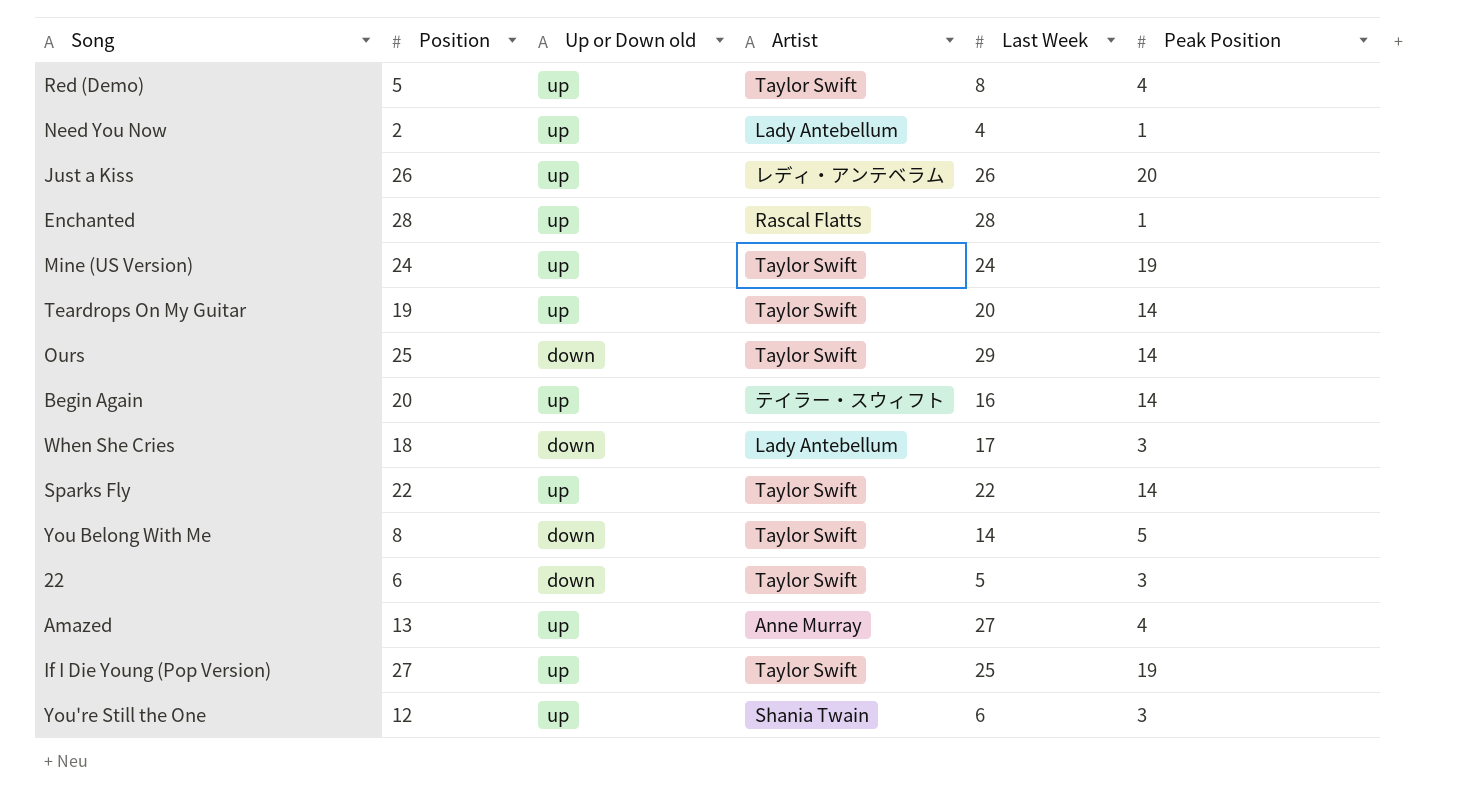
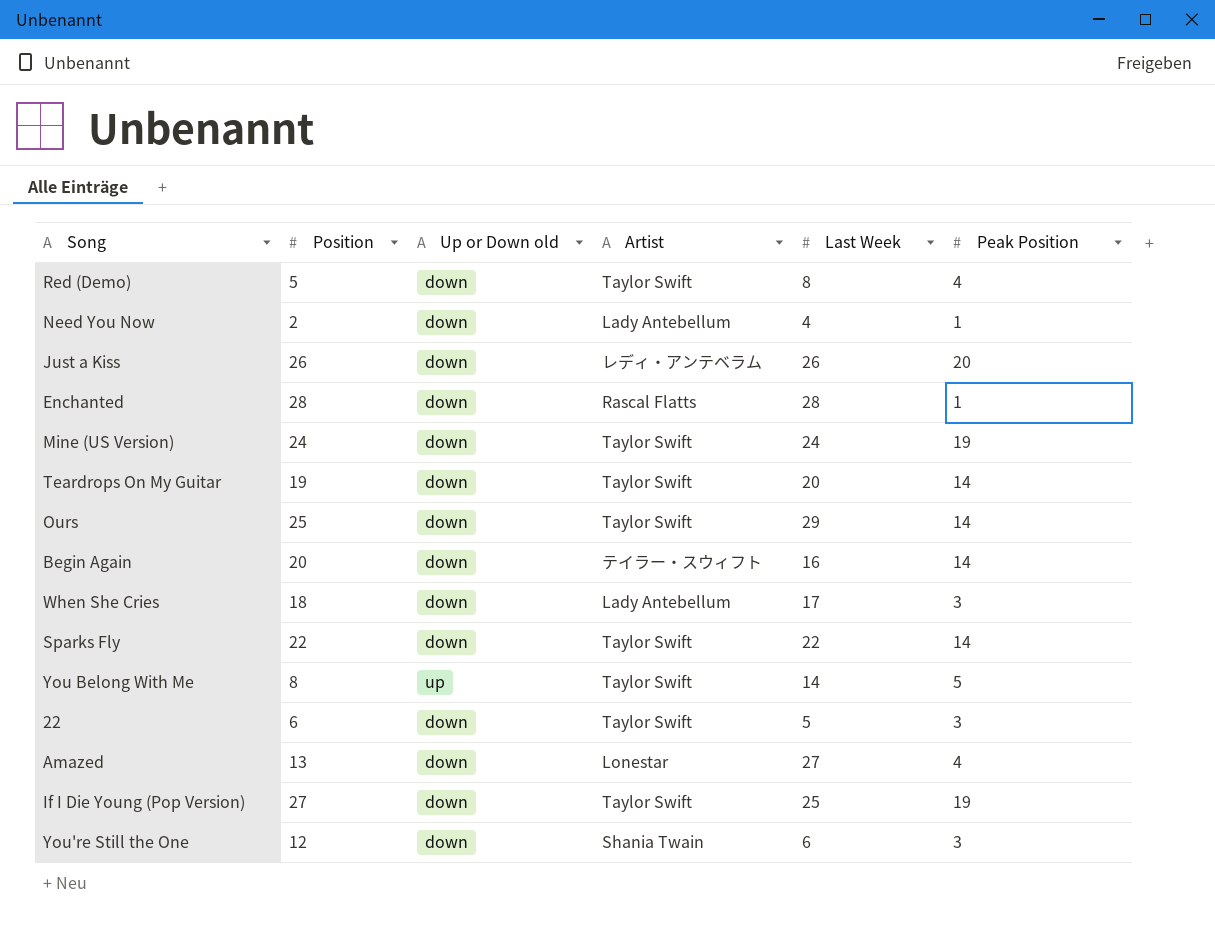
Red (Demo) | Up or Down old: up -> down
Need You Now | Up or Down old: up -> down
Just a Kiss | Up or Down old: up -> down
Enchanted | Up or Down old: up -> down
Mine (US Version) | Up or Down old: up -> down
Teardrops On My Guitar | Up or Down old: up -> down
Begin Again | Up or Down old: up -> down
Sparks Fly | Up or Down old: up -> down
You Belong With Me | Up or Down old: down -> up
Amazed | Up or Down old: up -> down
Amazed | Artist: Anne Murray -> Lonestar
If I Die Young (Pop Version) | Up or Down old: up -> down
You're Still the One | Up or Down old: up -> down

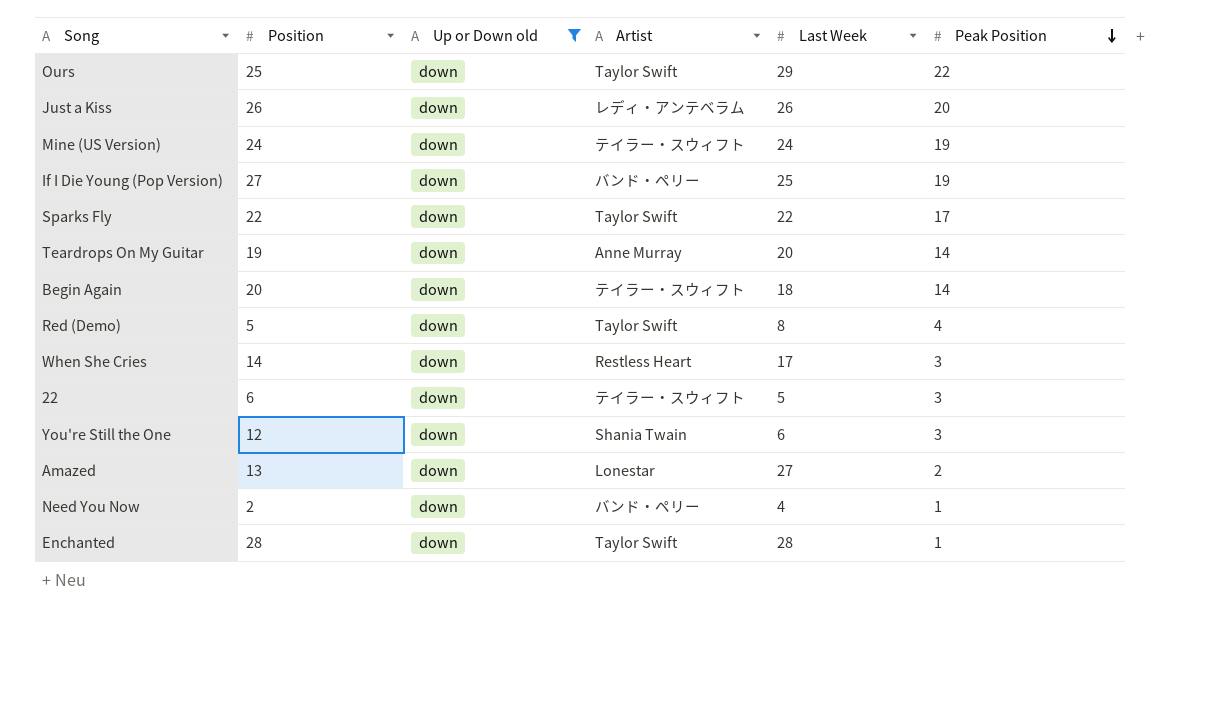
filter: none -> Up or Down old = down
row order: none -> Peak Position descending
Ours | Peak Position: 14 -> 22
Mine (US Version) | Artist: Taylor Swift -> テイラー・スウィフト
If I Die Young (Pop Version) | Artist: Taylor Swift -> バンド・ペリー
Sparks Fly | Peak Position: 14 -> 17
Teardrops On My Guitar | Artist: Taylor Swift -> Anne Murray
Begin Again | Last Week: 16 -> 18
When She Cries | Position: 18 -> 14
When She Cries | Artist: Lady Antebellum -> Restless Heart
22 | Artist: Taylor Swift -> テイラー・スウィフト
Amazed | Peak Position: 4 -> 2
Need You Now | Artist: Lady Antebellum -> バンド・ペリー
Enchanted | Artist: Rascal Flatts -> Taylor Swift

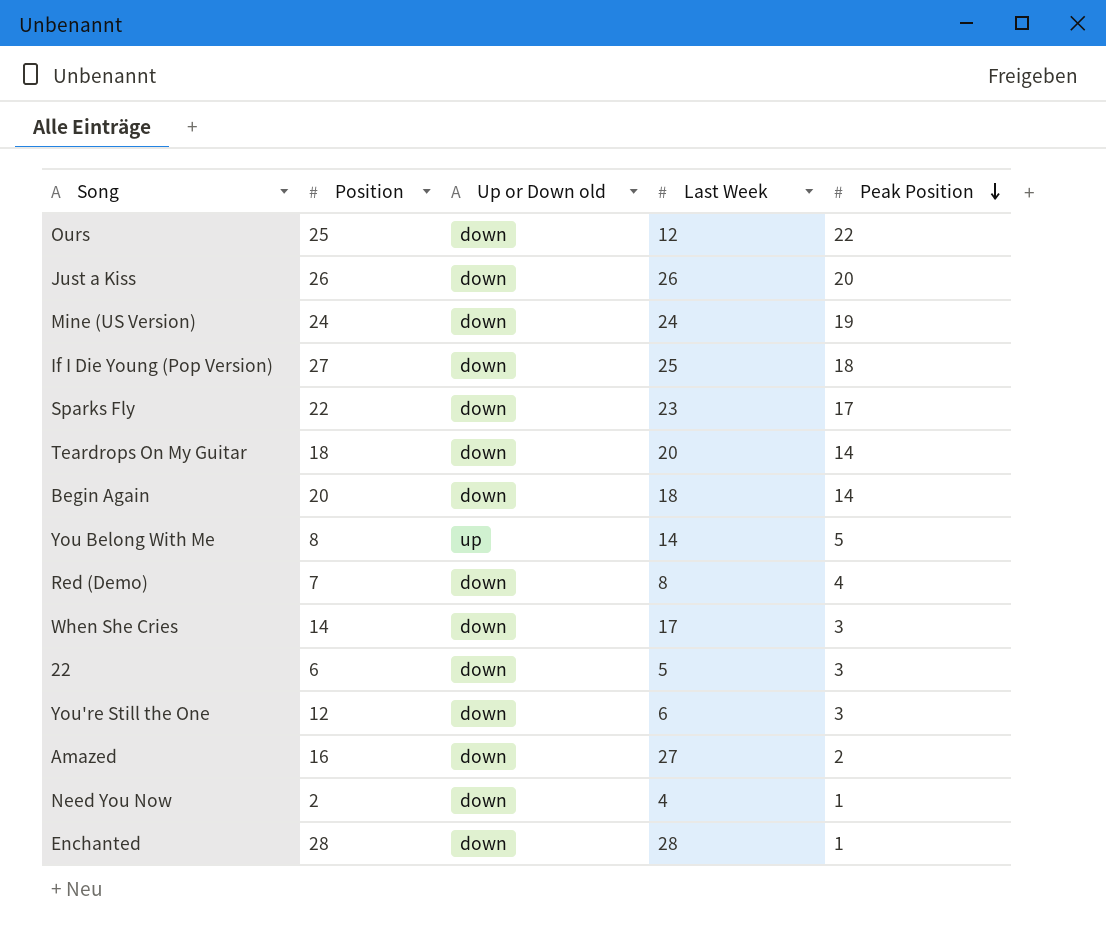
filter: Up or Down old = down -> none
column Artist | position: 4 -> none
Ours | Last Week: 29 -> 12
If I Die Young (Pop Version) | Peak Position: 19 -> 18
Sparks Fly | Last Week: 22 -> 23
Teardrops On My Guitar | Position: 19 -> 18
Red (Demo) | Position: 5 -> 7
Amazed | Position: 13 -> 16

